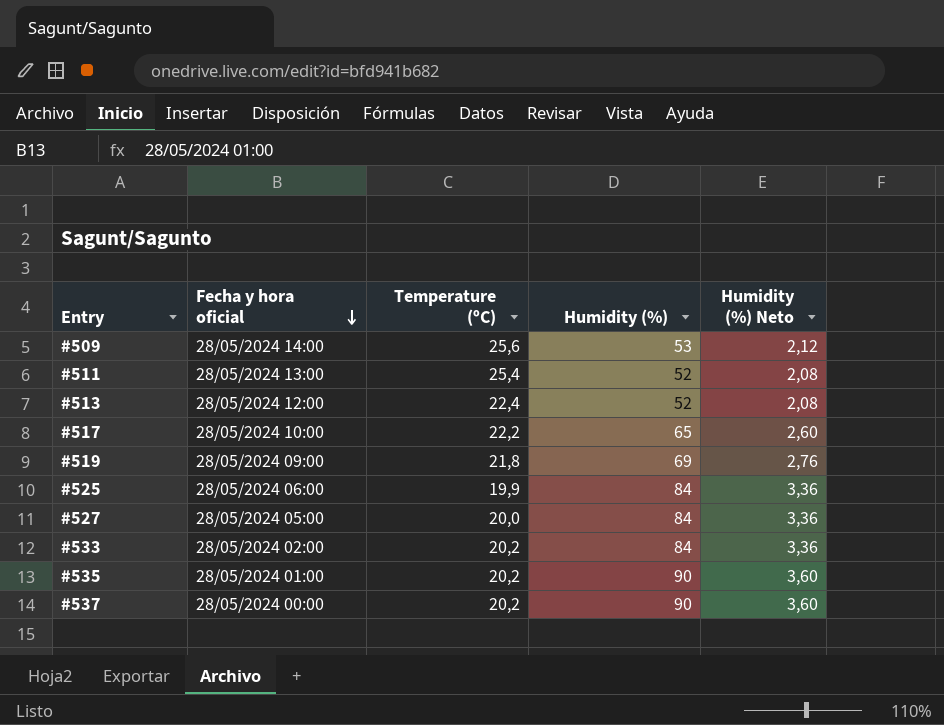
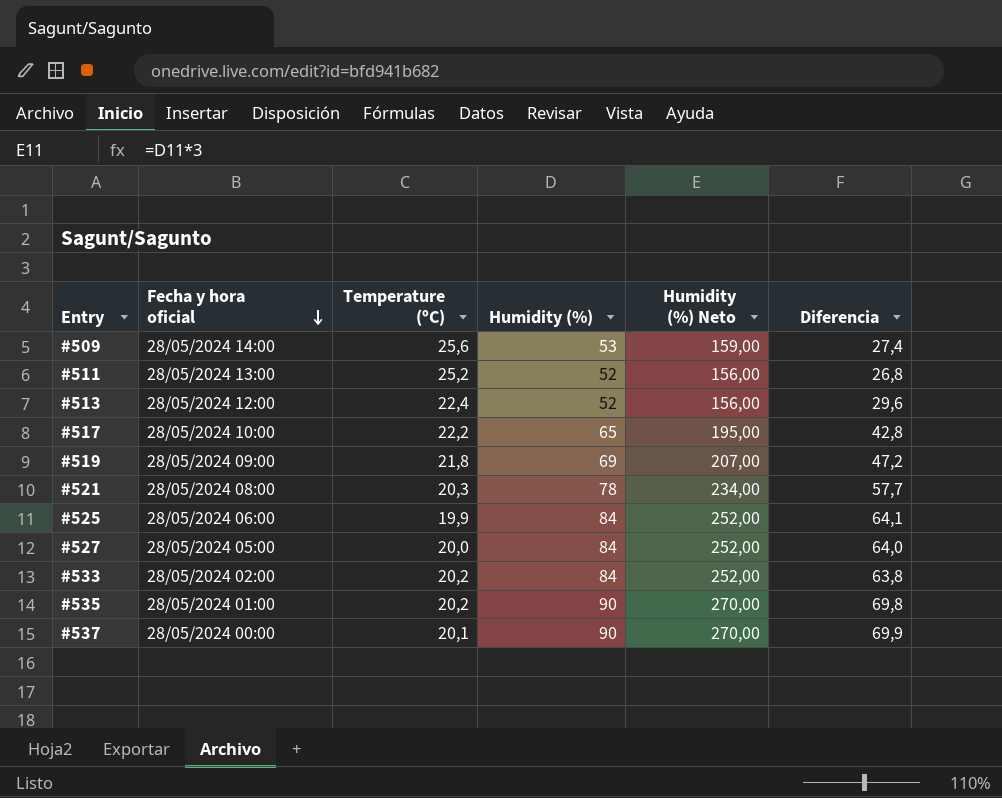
column Humidity (%) Neto | formula: [Humidity (%)] * 0,04 -> [Humidity (%)] * 3
column Diferencia | formula: none -> [Humidity (%)] - [Temperature (ºC)]
#511 | Temperature (ºC): 25,4 -> 25,2
row #521: none -> 28/05/2024 08:00 | 20,3 | 78 | 234,00 | 57,7
#537 | Temperature (ºC): 20,2 -> 20,1

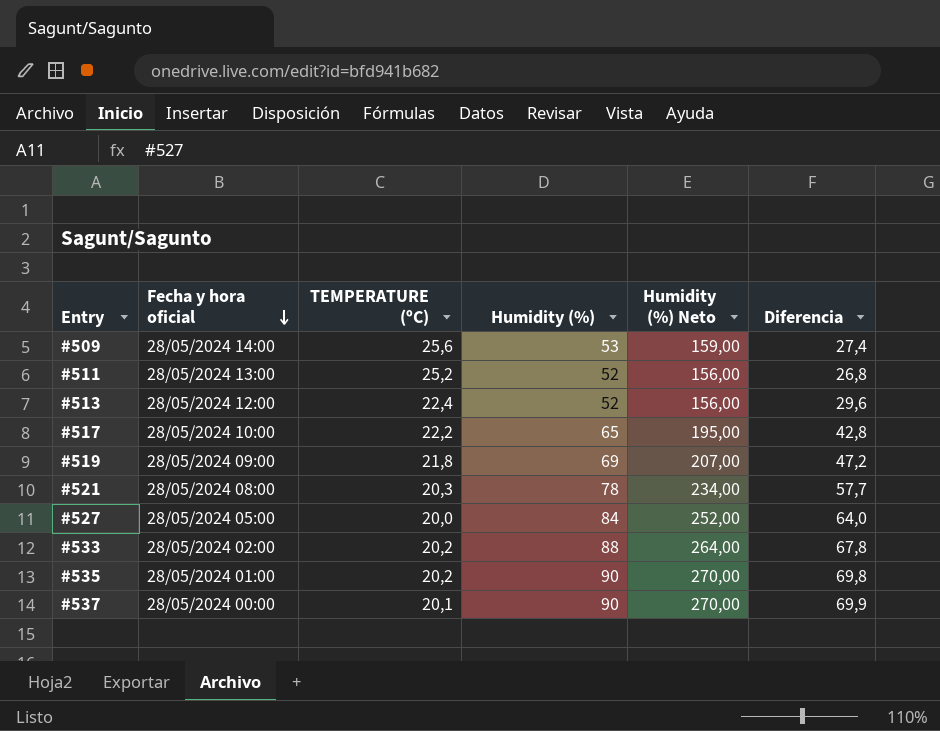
column name: Temperature (ºC) -> TEMPERATURE (ºC)
row #525: 28/05/2024 06:00 | 19,9 | 84 | 252,00 | 64,1 -> none
#533 | Humidity (%): 84 -> 88
#533 | Humidity (%) Neto: 252,00 -> 264,00
#533 | Diferencia: 63,8 -> 67,8

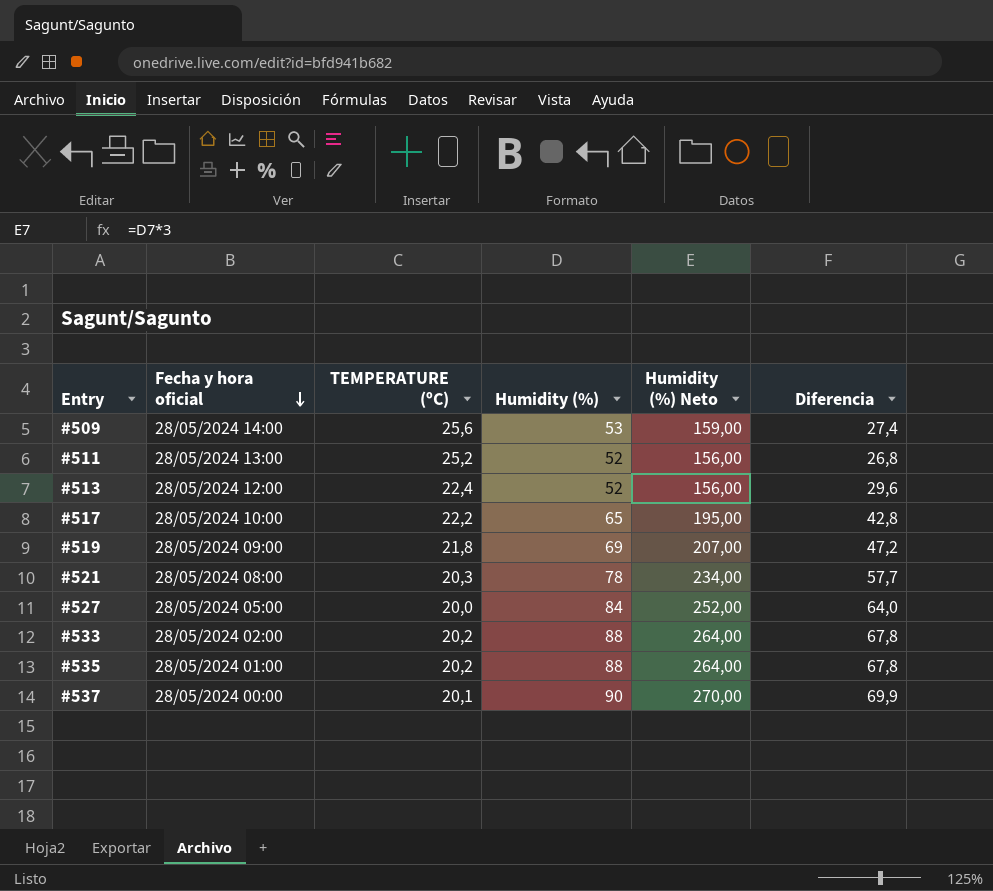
#535 | Humidity (%): 90 -> 88
#535 | Humidity (%) Neto: 270,00 -> 264,00
#535 | Diferencia: 69,8 -> 67,8

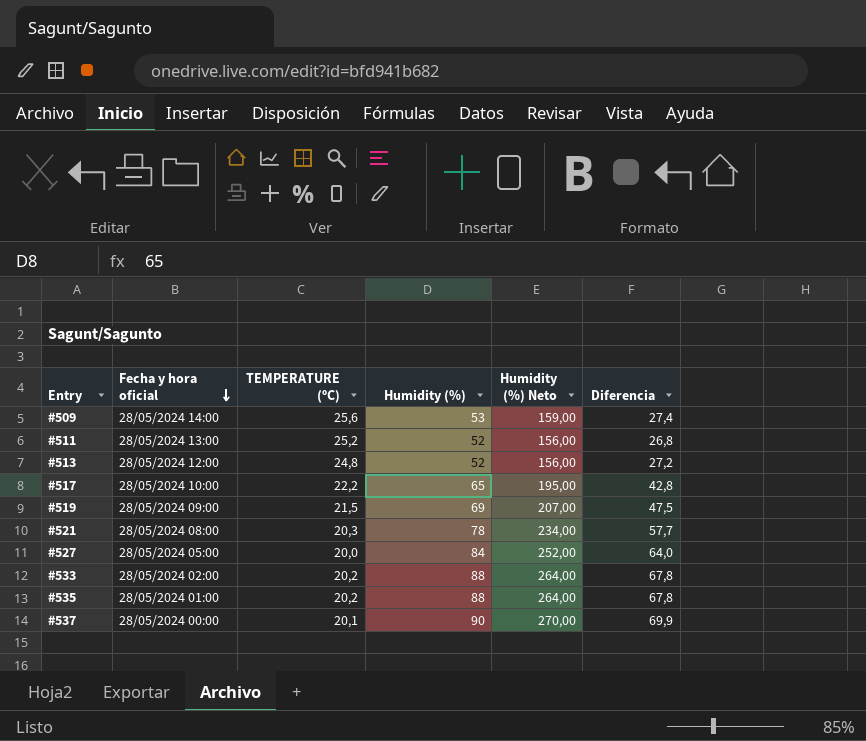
#513 | TEMPERATURE (ºC): 22,4 -> 24,8
#513 | Diferencia: 29,6 -> 27,2
#519 | TEMPERATURE (ºC): 21,8 -> 21,5
#519 | Diferencia: 47,2 -> 47,5

